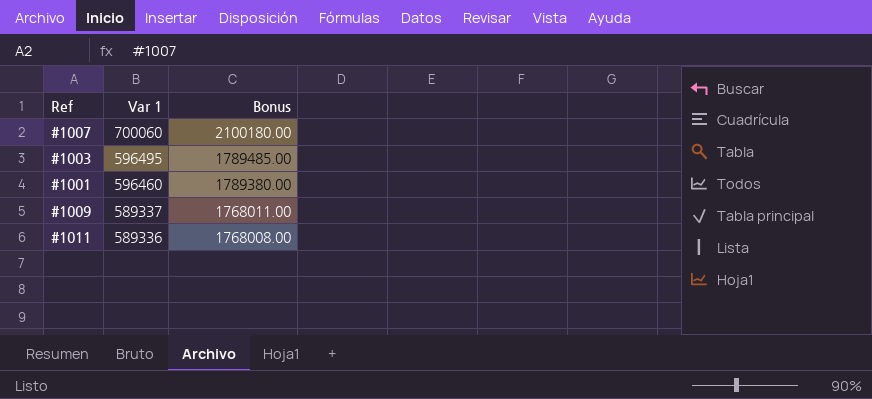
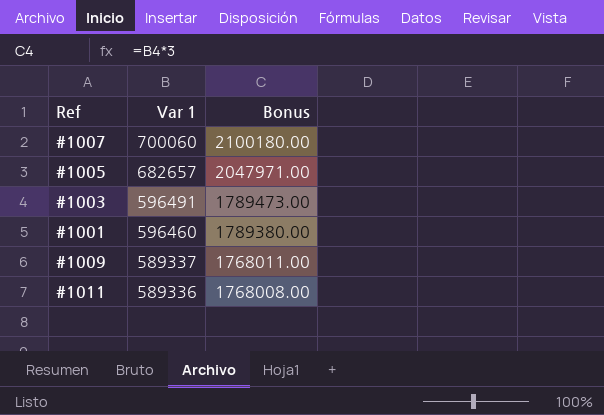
row #1005: none -> 682657 | 2047971.00
#1003 | Var 1: 596495 -> 596491
#1003 | Bonus: 1789485.00 -> 1789473.00

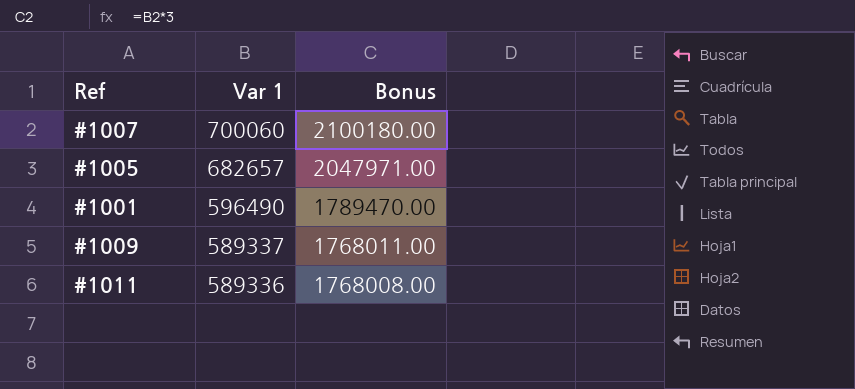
row #1003: 596491 | 1789473.00 -> none
#1001 | Var 1: 596460 -> 596490
#1001 | Bonus: 1789380.00 -> 1789470.00

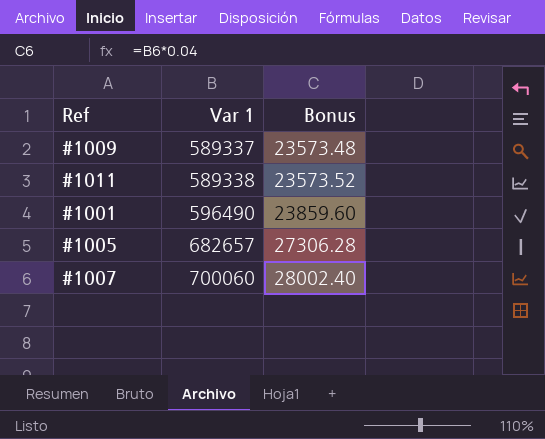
row order: Var 1 descending -> Var 1 ascending
column Bonus | formula: [Var 1] * 3 -> [Var 1] * 0.04
#1011 | Var 1: 589336 -> 589338

